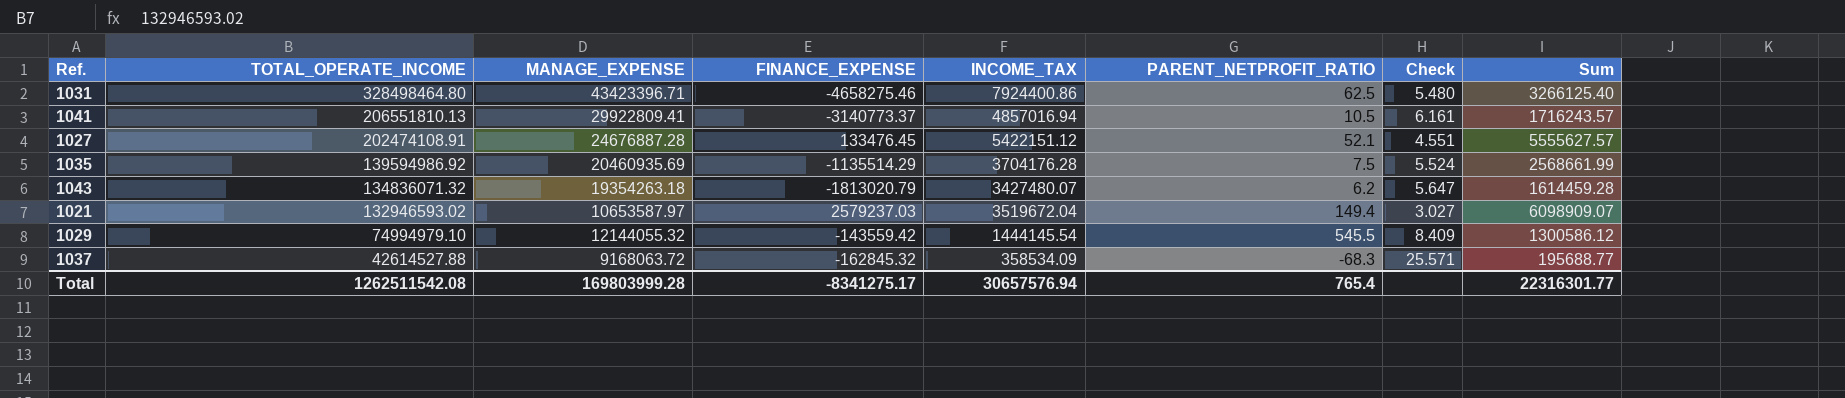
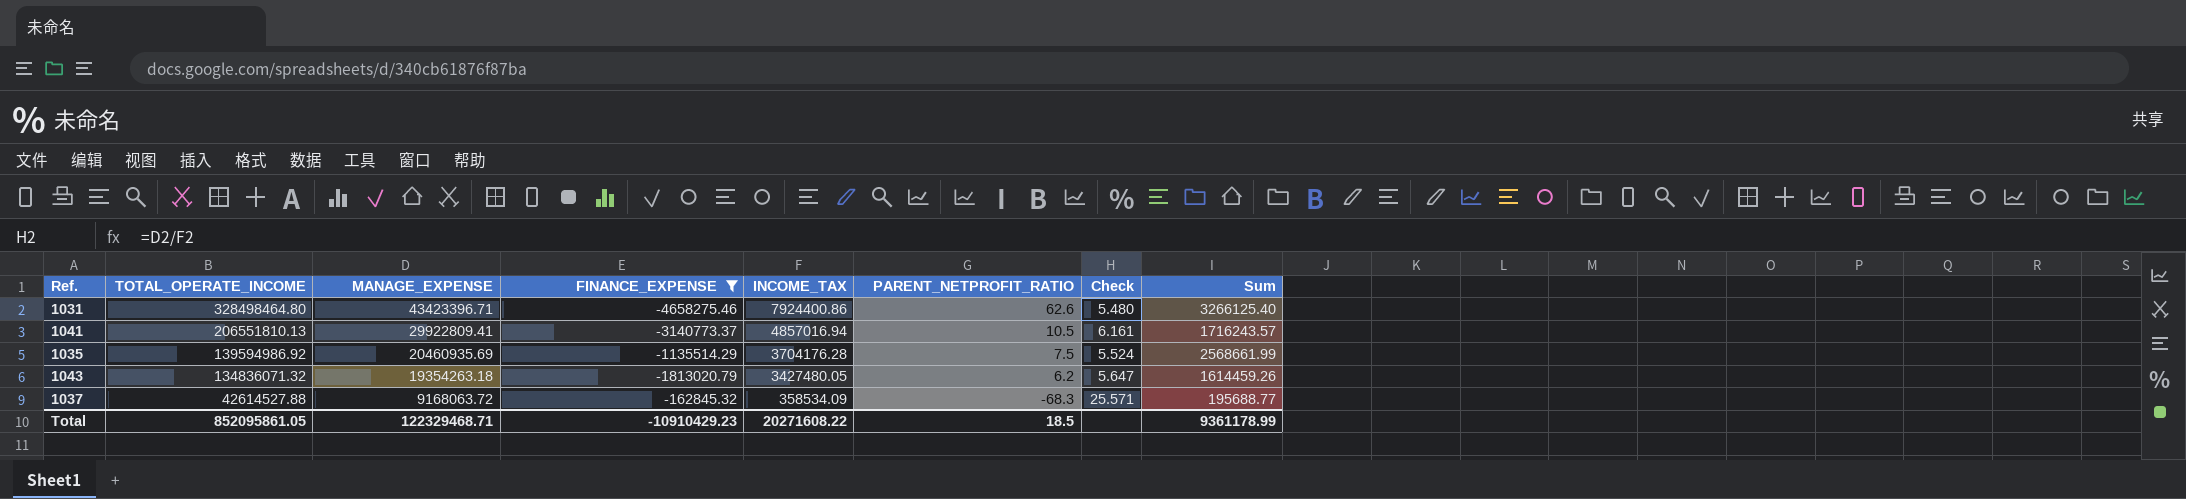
filter: none -> FINANCE_EXPENSE <= -162845.32
1031 | PARENT_NETPROFIT_RATIO: 62.5 -> 62.6
1043 | INCOME_TAX: 3427480.07 -> 3427480.05
1043 | Sum: 1614459.28 -> 1614459.26
Total | TOTAL_OPERATE_INCOME: 1262511542.08 -> 852095861.05
Total | MANAGE_EXPENSE: 169803999.28 -> 122329468.71
Total | FINANCE_EXPENSE: -8341275.17 -> -10910429.23
Total | INCOME_TAX: 30657576.94 -> 20271608.22
Total | PARENT_NETPROFIT_RATIO: 765.4 -> 18.5
Total | Sum: 22316301.77 -> 9361178.99

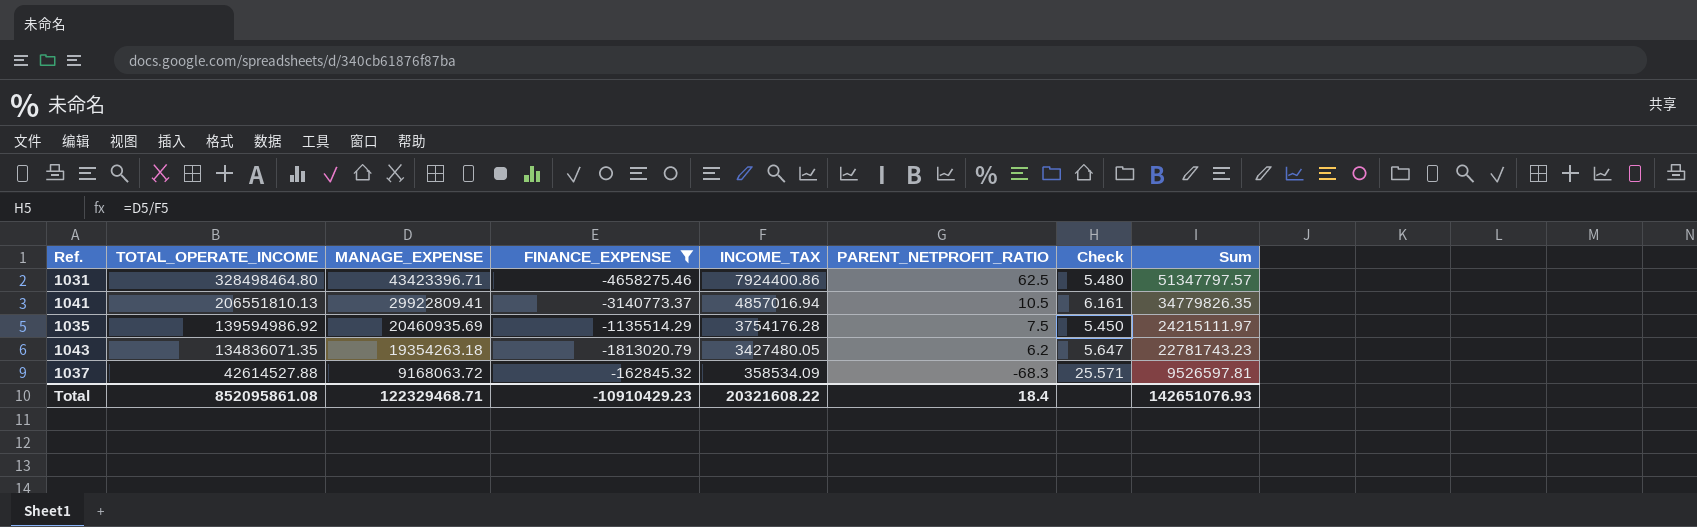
column Sum | formula: [FINANCE_EXPENSE] + [INCOME_TAX] -> [MANAGE_EXPENSE] + [INCOME_TAX]
1031 | PARENT_NETPROFIT_RATIO: 62.6 -> 62.5
1035 | INCOME_TAX: 3704176.28 -> 3754176.28
1035 | Check: 5.524 -> 5.450
1043 | TOTAL_OPERATE_INCOME: 134836071.32 -> 134836071.35
Total | TOTAL_OPERATE_INCOME: 852095861.05 -> 852095861.08
Total | INCOME_TAX: 20271608.22 -> 20321608.22
Total | PARENT_NETPROFIT_RATIO: 18.5 -> 18.4
Total | Sum: 9361178.99 -> 142651076.93

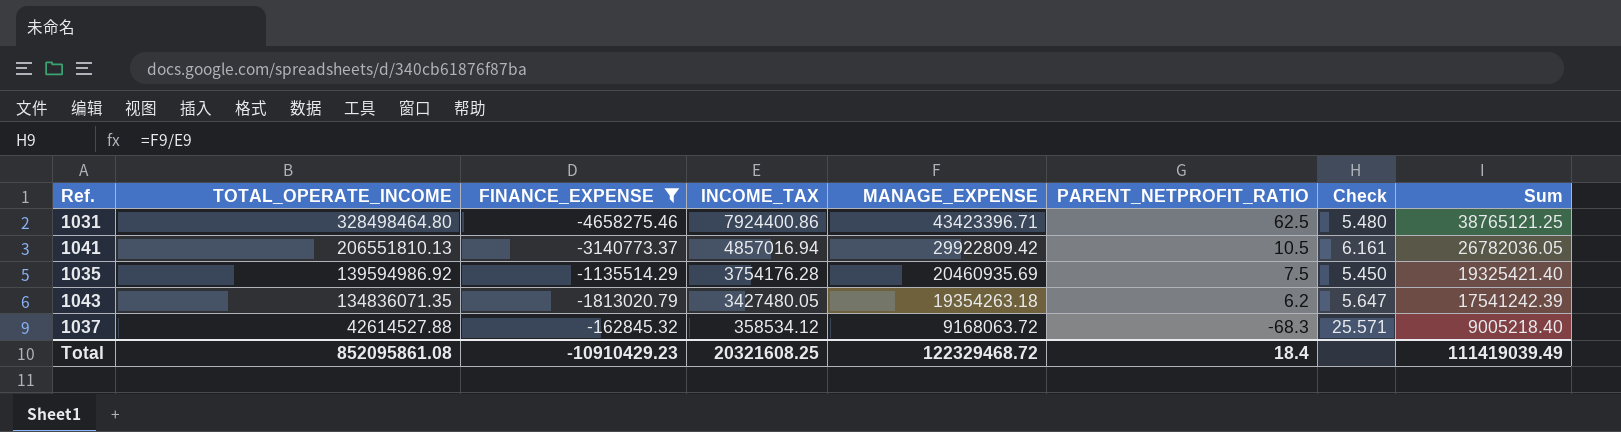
column MANAGE_EXPENSE | position: 3 -> 5
column Sum | formula: [MANAGE_EXPENSE] + [INCOME_TAX] -> [FINANCE_EXPENSE] + [MANAGE_EXPENSE]
1041 | MANAGE_EXPENSE: 29922809.41 -> 29922809.42
1037 | INCOME_TAX: 358534.09 -> 358534.12
Total | INCOME_TAX: 20321608.22 -> 20321608.25
Total | MANAGE_EXPENSE: 122329468.71 -> 122329468.72
Total | Sum: 142651076.93 -> 111419039.49

